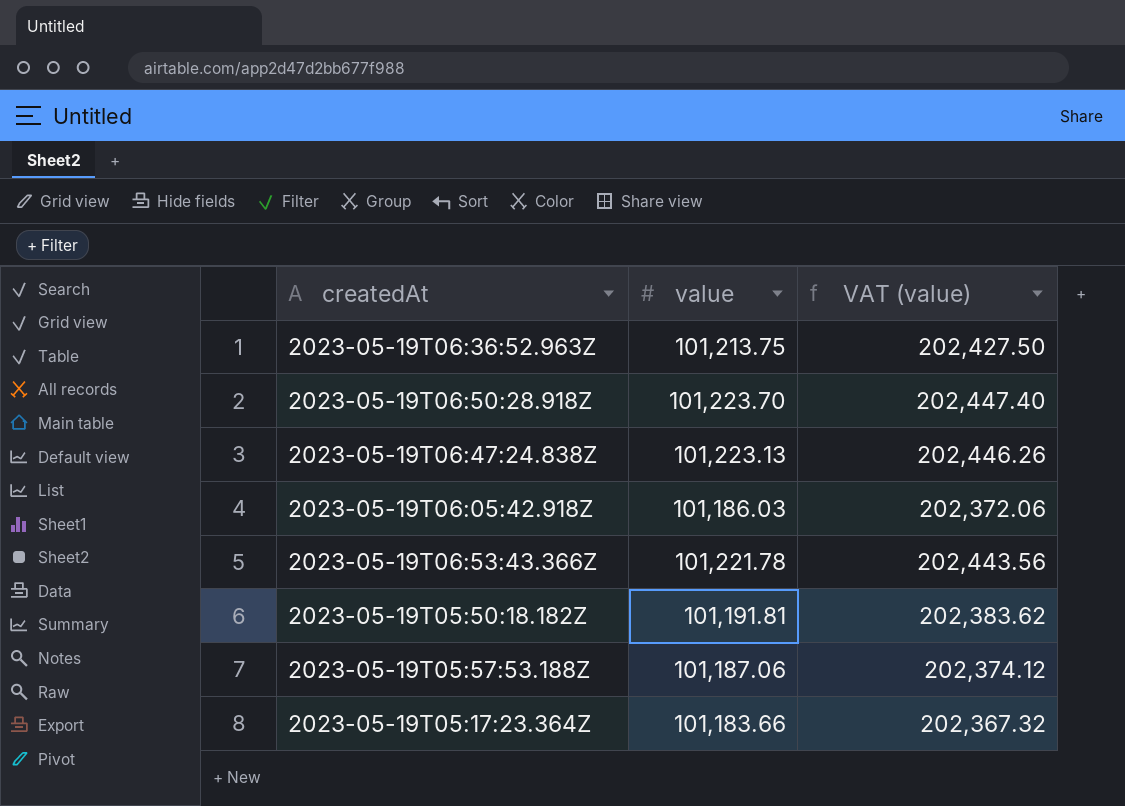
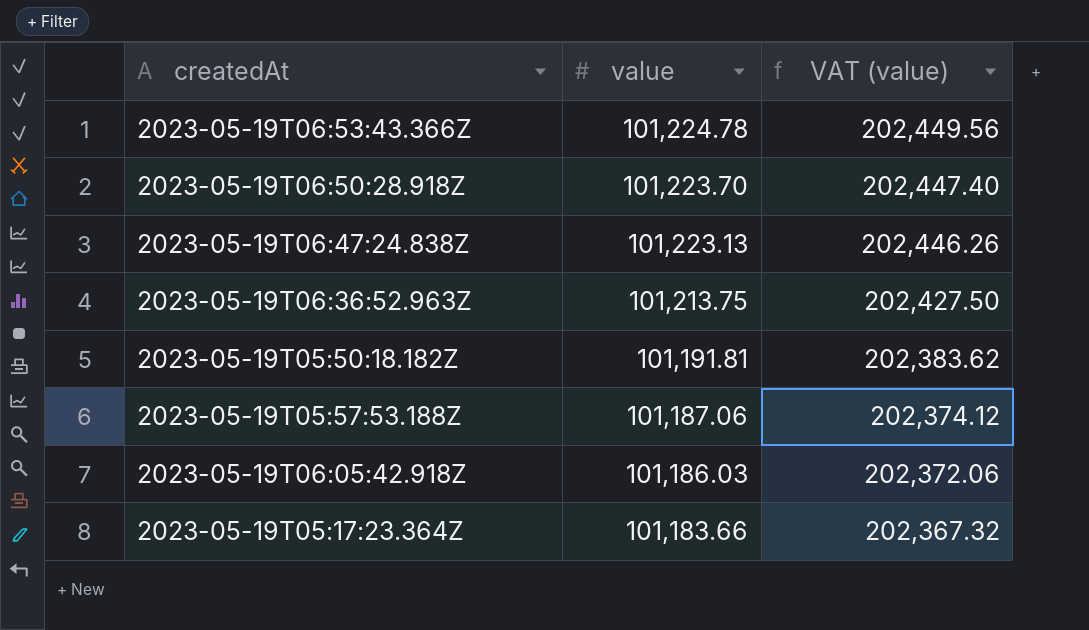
row order: none -> value descending
2023-05-19T06:53:43.366Z | value: 101,221.78 -> 101,224.78
2023-05-19T06:53:43.366Z | VAT (value): 202,443.56 -> 202,449.56

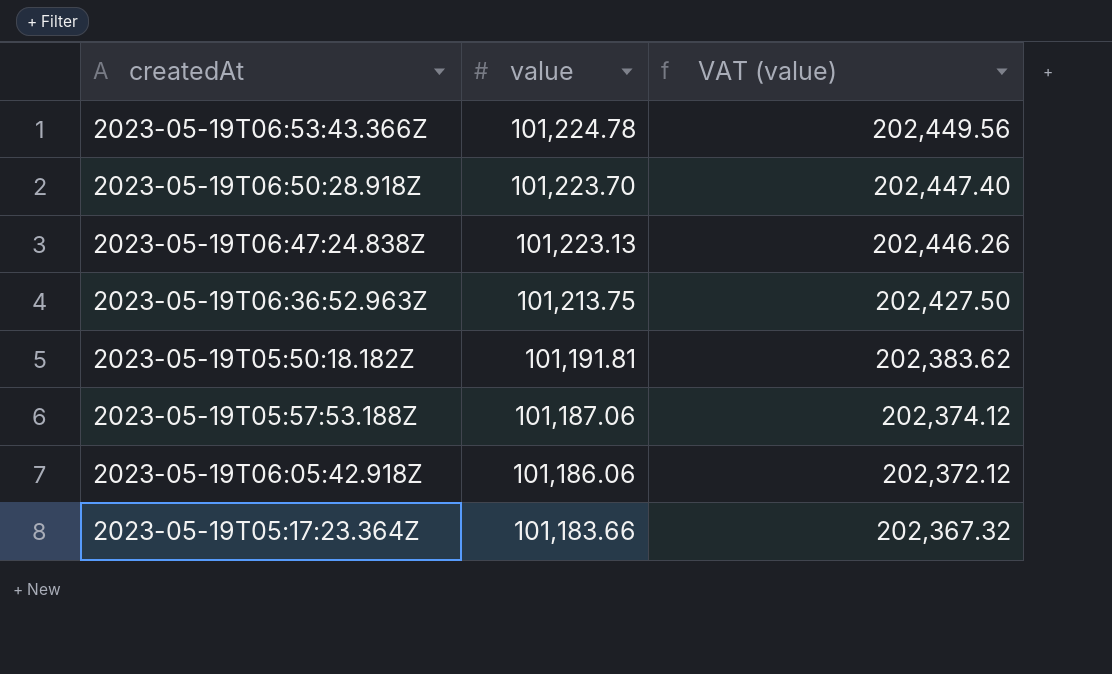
2023-05-19T06:05:42.918Z | value: 101,186.03 -> 101,186.06
2023-05-19T06:05:42.918Z | VAT (value): 202,372.06 -> 202,372.12

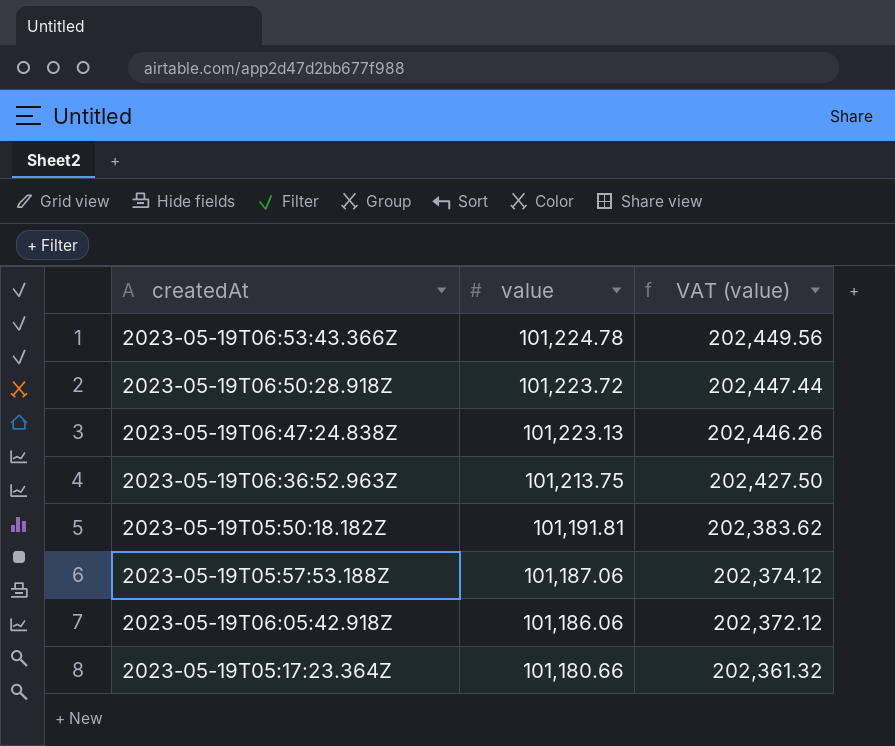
2023-05-19T06:50:28.918Z | value: 101,223.70 -> 101,223.72
2023-05-19T06:50:28.918Z | VAT (value): 202,447.40 -> 202,447.44
2023-05-19T05:17:23.364Z | value: 101,183.66 -> 101,180.66
2023-05-19T05:17:23.364Z | VAT (value): 202,367.32 -> 202,361.32

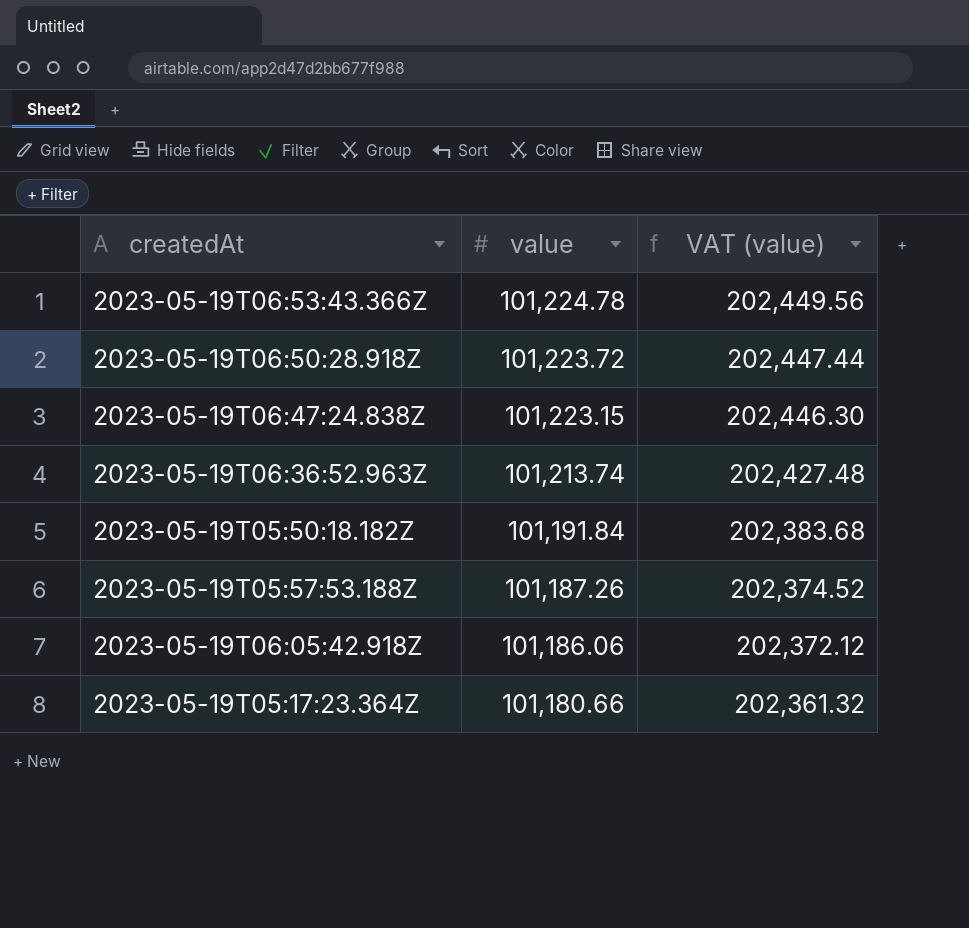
2023-05-19T06:47:24.838Z | value: 101,223.13 -> 101,223.15
2023-05-19T06:47:24.838Z | VAT (value): 202,446.26 -> 202,446.30
2023-05-19T06:36:52.963Z | value: 101,213.75 -> 101,213.74
2023-05-19T06:36:52.963Z | VAT (value): 202,427.50 -> 202,427.48
2023-05-19T05:50:18.182Z | value: 101,191.81 -> 101,191.84
2023-05-19T05:50:18.182Z | VAT (value): 202,383.62 -> 202,383.68
2023-05-19T05:57:53.188Z | value: 101,187.06 -> 101,187.26
2023-05-19T05:57:53.188Z | VAT (value): 202,374.12 -> 202,374.52

